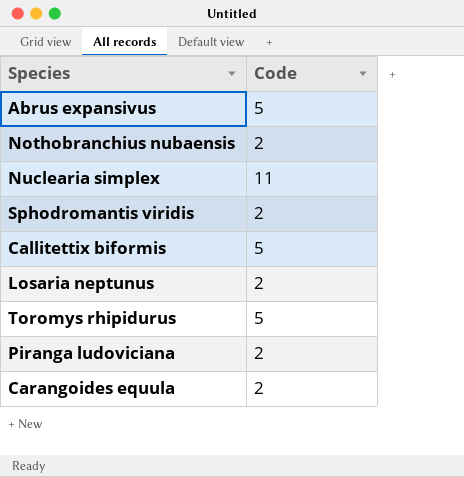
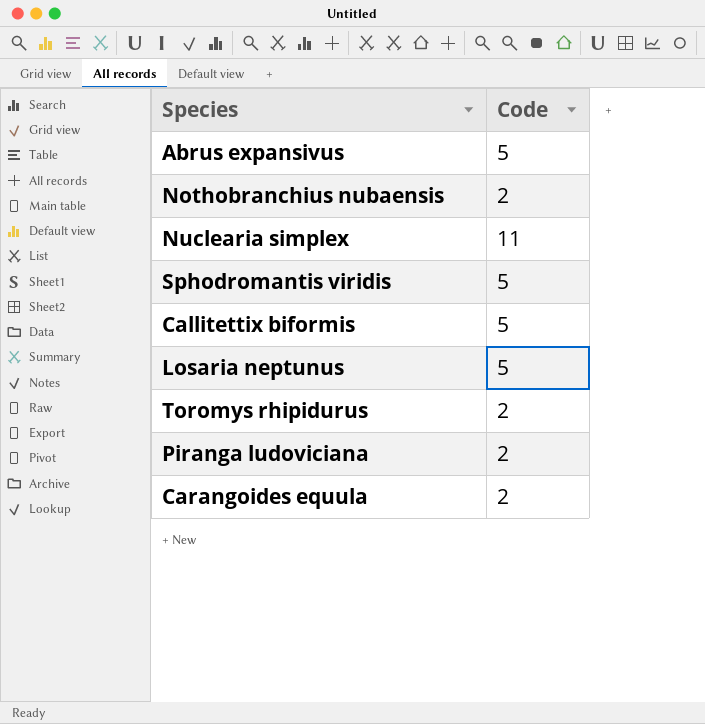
Sphodromantis viridis | Code: 2 -> 5
Losaria neptunus | Code: 2 -> 5
Toromys rhipidurus | Code: 5 -> 2

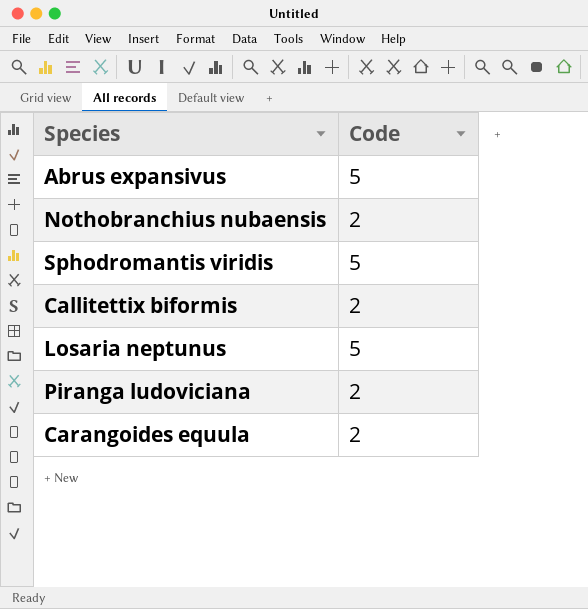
row Nuclearia simplex: 11 -> none
row Toromys rhipidurus: 2 -> none
Callitettix biformis | Code: 5 -> 2

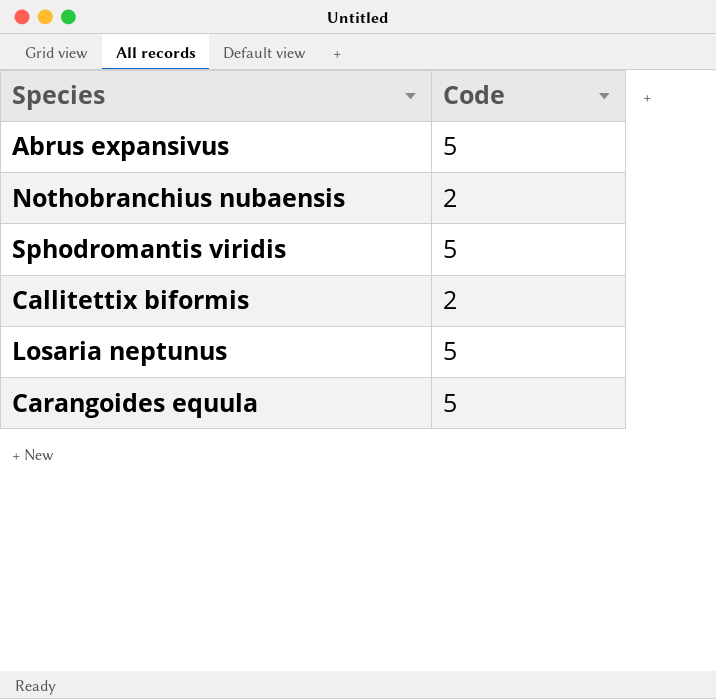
row Piranga ludoviciana: 2 -> none
Carangoides equula | Code: 2 -> 5

